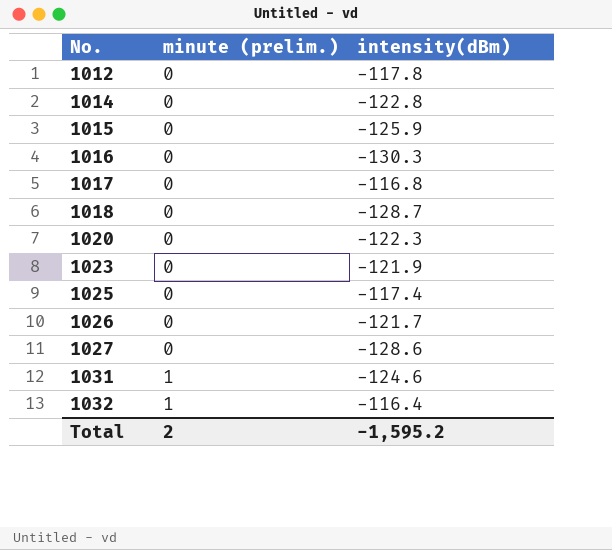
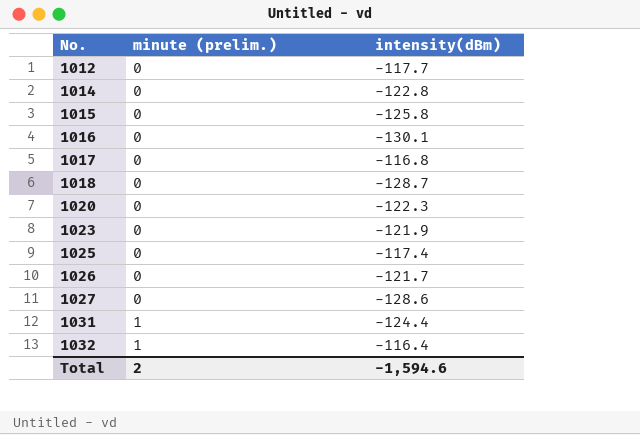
1012 | intensity(dBm): -117.8 -> -117.7
1015 | intensity(dBm): -125.9 -> -125.8
1016 | intensity(dBm): -130.3 -> -130.1
1031 | intensity(dBm): -124.6 -> -124.4
Total | intensity(dBm): -1,595.2 -> -1,594.6

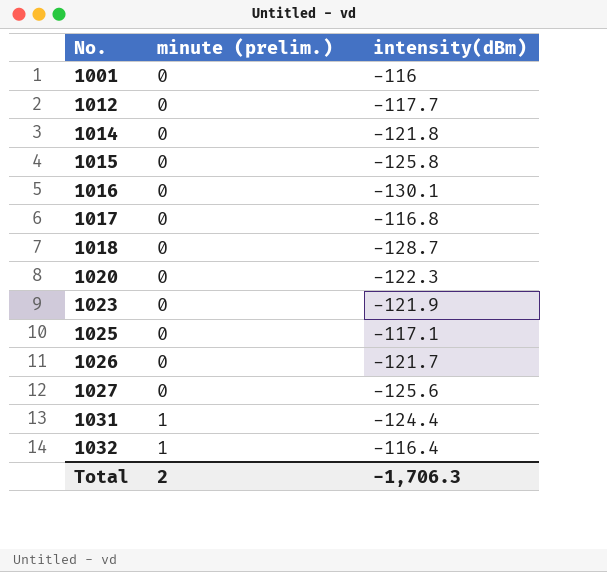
row 1001: none -> 0 | -116
1014 | intensity(dBm): -122.8 -> -121.8
1025 | intensity(dBm): -117.4 -> -117.1
1027 | intensity(dBm): -128.6 -> -125.6
Total | intensity(dBm): -1,594.6 -> -1,706.3

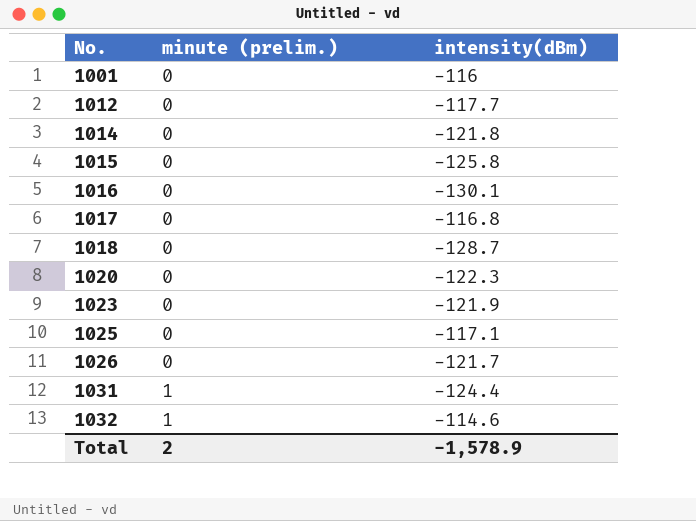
row 1027: 0 | -125.6 -> none
1032 | intensity(dBm): -116.4 -> -114.6
Total | intensity(dBm): -1,706.3 -> -1,578.9

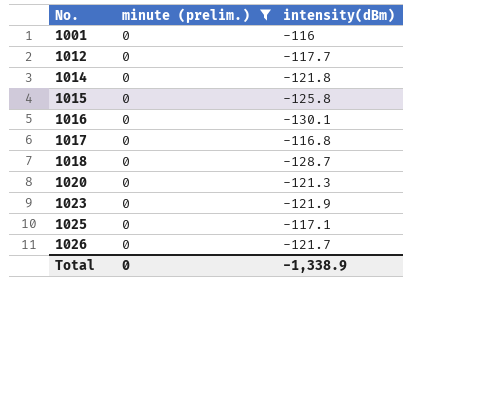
filter: none -> minute (prelim.) = 0
1020 | intensity(dBm): -122.3 -> -121.3
Total | minute (prelim.): 2 -> 0
Total | intensity(dBm): -1,578.9 -> -1,338.9

